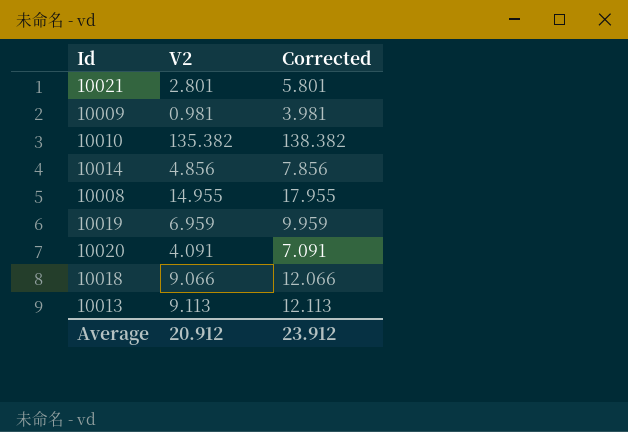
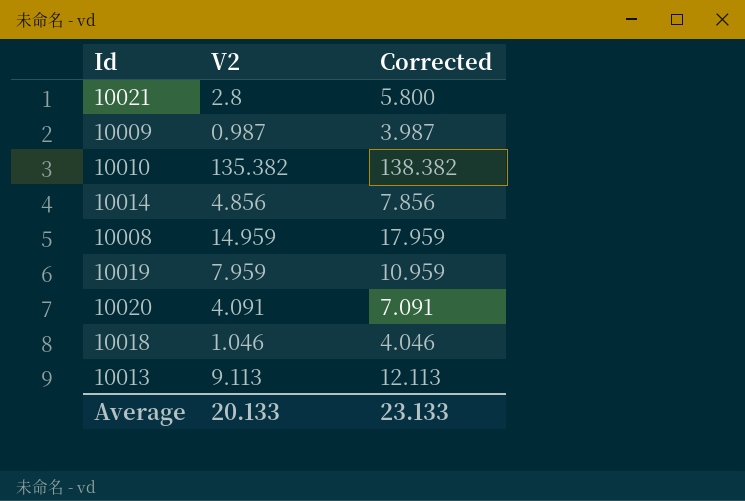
10021 | V2: 2.801 -> 2.8
10021 | Corrected: 5.801 -> 5.800
10009 | V2: 0.981 -> 0.987
10009 | Corrected: 3.981 -> 3.987
10008 | V2: 14.955 -> 14.959
10008 | Corrected: 17.955 -> 17.959
10019 | V2: 6.959 -> 7.959
10019 | Corrected: 9.959 -> 10.959
10018 | V2: 9.066 -> 1.046
10018 | Corrected: 12.066 -> 4.046
Average | V2: 20.912 -> 20.133
Average | Corrected: 23.912 -> 23.133

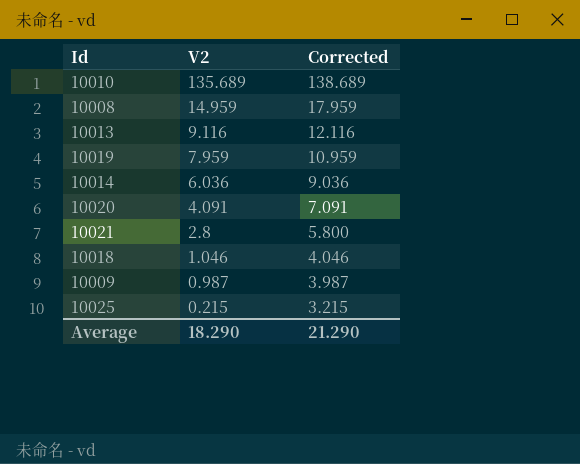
row order: none -> V2 descending
10010 | V2: 135.382 -> 135.689
10010 | Corrected: 138.382 -> 138.689
10013 | V2: 9.113 -> 9.116
10013 | Corrected: 12.113 -> 12.116
10014 | V2: 4.856 -> 6.036
10014 | Corrected: 7.856 -> 9.036
row 10025: none -> 0.215 | 3.215
Average | V2: 20.133 -> 18.290
Average | Corrected: 23.133 -> 21.290

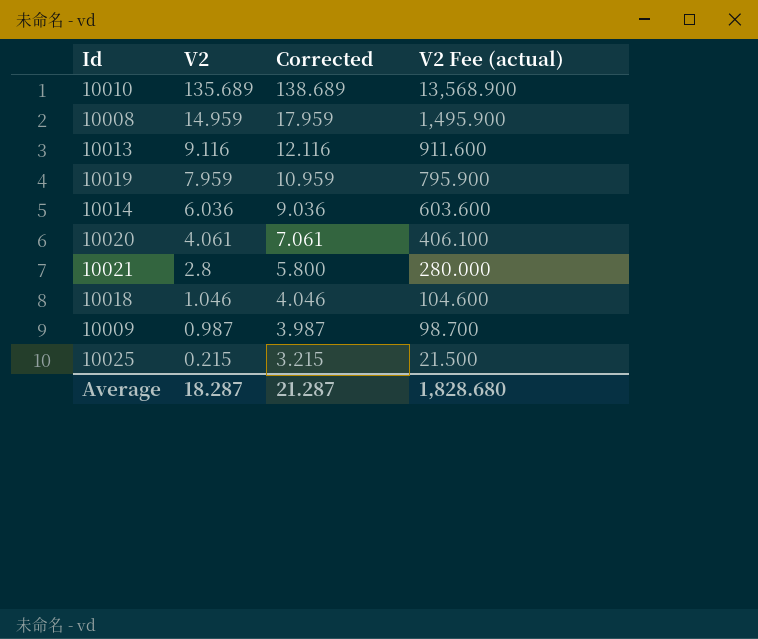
column V2 Fee (actual) | formula: none -> [V2] * 100
10020 | V2: 4.091 -> 4.061
10020 | Corrected: 7.091 -> 7.061
Average | V2: 18.290 -> 18.287
Average | Corrected: 21.290 -> 21.287

